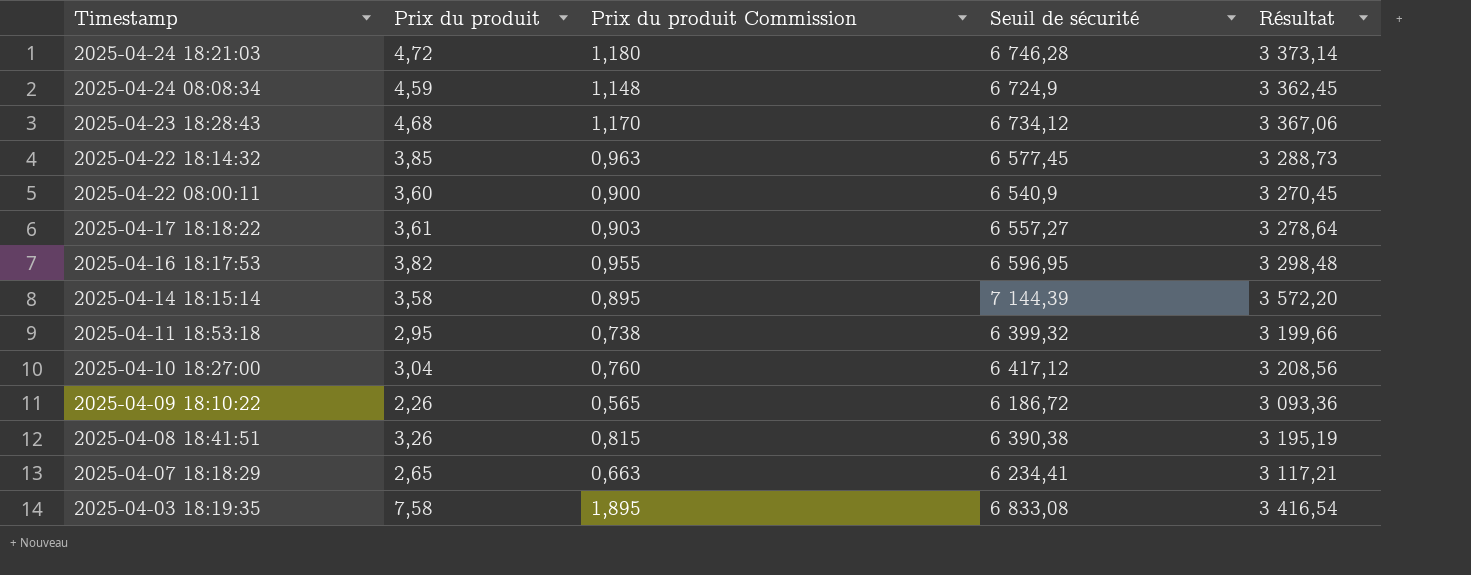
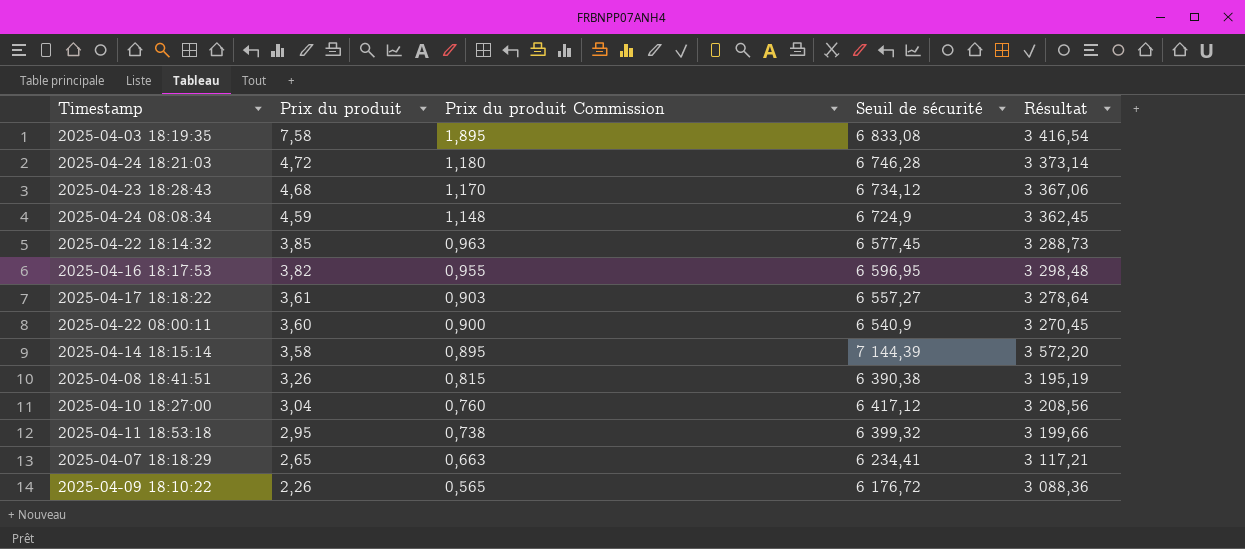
row order: Timestamp descending -> Prix du produit descending
2025-04-09 18:10:22 | Seuil de sécurité: 6 186,72 -> 6 176,72
2025-04-09 18:10:22 | Résultat: 3 093,36 -> 3 088,36

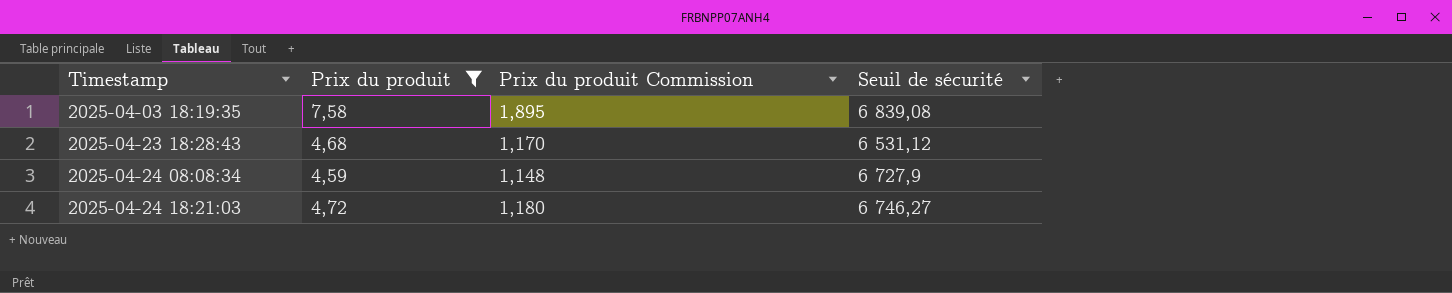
filter: none -> Prix du produit >= 4,59
row order: Prix du produit descending -> Timestamp ascending
column Résultat | formula: [Seuil de sécurité] * 0,5 -> none
2025-04-03 18:19:35 | Seuil de sécurité: 6 833,08 -> 6 839,08
2025-04-23 18:28:43 | Seuil de sécurité: 6 734,12 -> 6 531,12
2025-04-24 08:08:34 | Seuil de sécurité: 6 724,9 -> 6 727,9
2025-04-24 18:21:03 | Seuil de sécurité: 6 746,28 -> 6 746,27

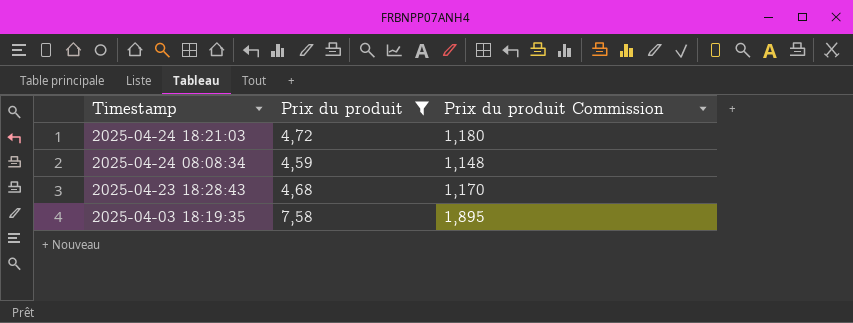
row order: Timestamp ascending -> Timestamp descending
column Seuil de sécurité | position: 4 -> none

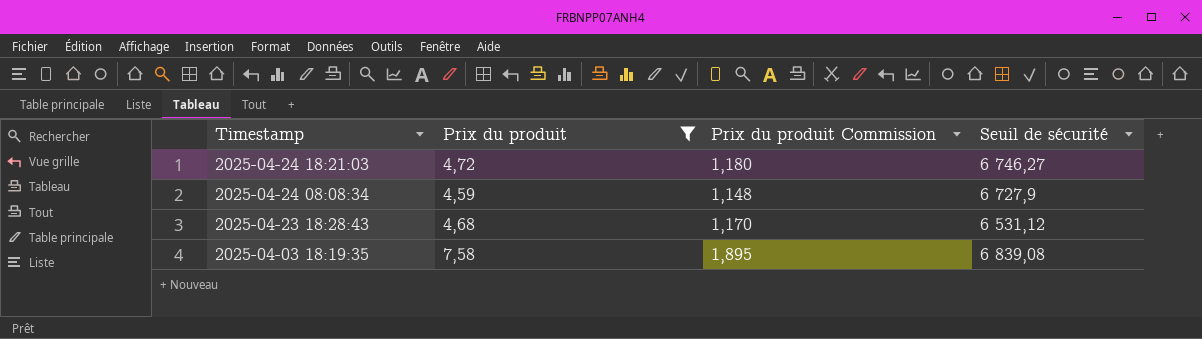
column Seuil de sécurité | position: none -> 4

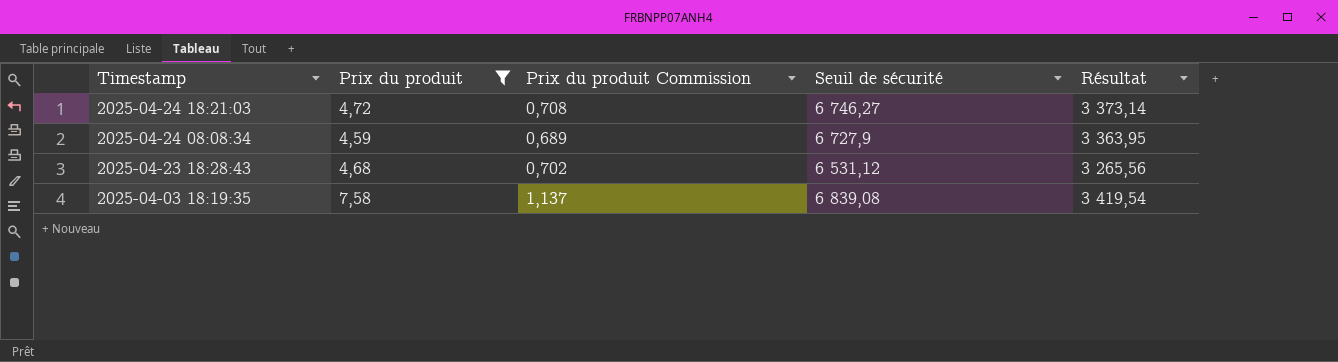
column Prix du produit Commission | formula: [Prix du produit] * 0,25 -> [Prix du produit] * 0,15
column Résultat | formula: none -> [Seuil de sécurité] * 0,5

